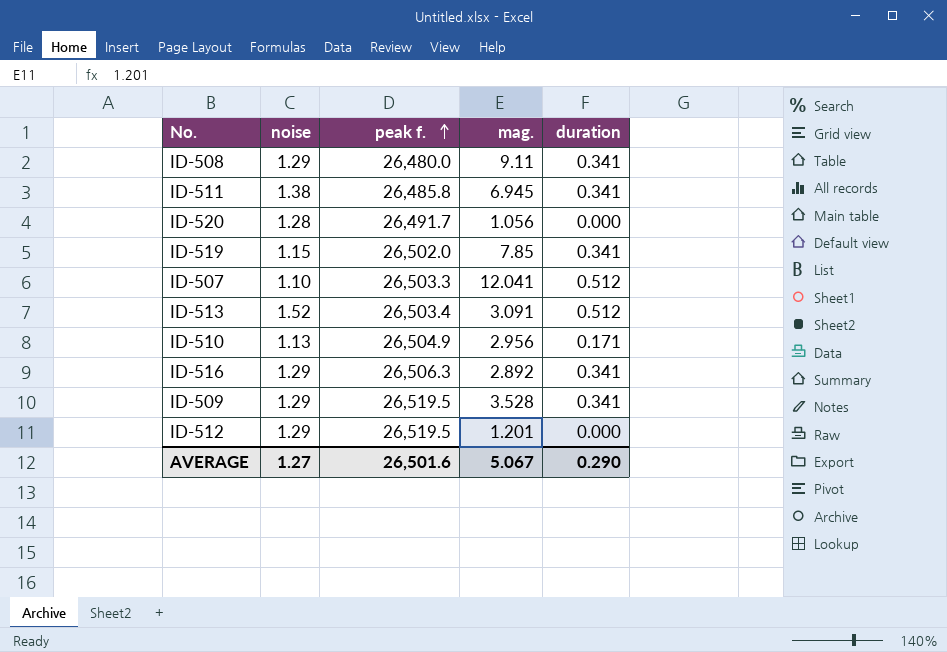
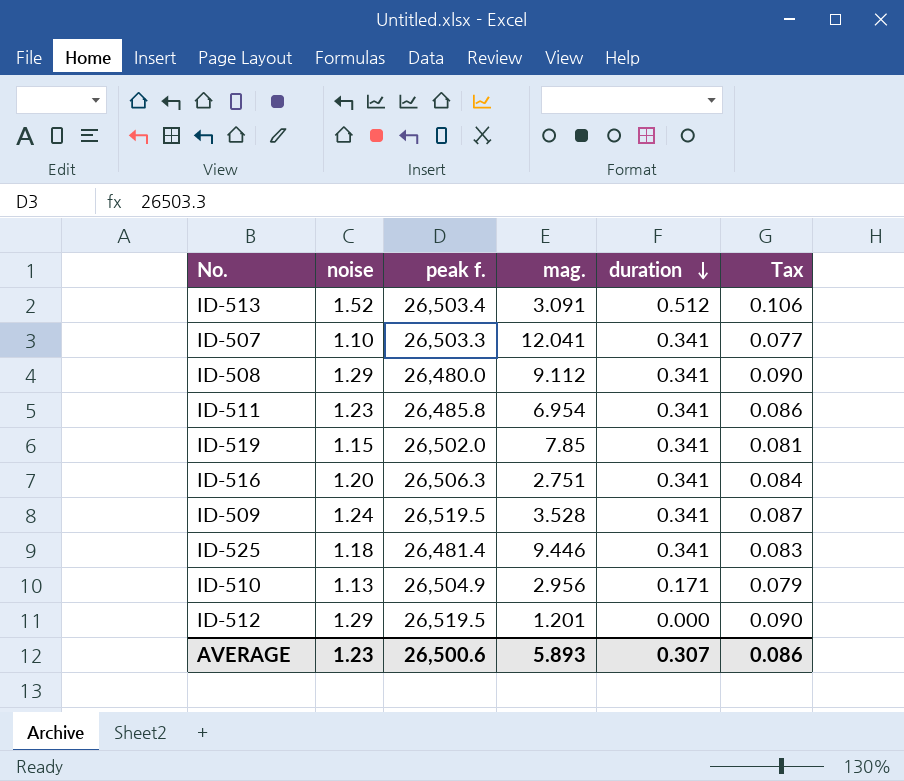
row order: peak f. ascending -> duration descending
column Tax | formula: none -> [noise] * 0.07
row ID-520: 1.28 | 26,491.7 | 1.056 | 0.000 -> none
ID-507 | duration: 0.512 -> 0.341
ID-508 | mag.: 9.11 -> 9.112
ID-511 | noise: 1.38 -> 1.23
ID-511 | mag.: 6.945 -> 6.954
ID-516 | noise: 1.29 -> 1.20
ID-516 | mag.: 2.892 -> 2.751
ID-509 | noise: 1.29 -> 1.24
row ID-525: none -> 1.18 | 26,481.4 | 9.446 | 0.341 | 0.083
AVERAGE | noise: 1.27 -> 1.23
AVERAGE | peak f.: 26,501.6 -> 26,500.6
AVERAGE | mag.: 5.067 -> 5.893
AVERAGE | duration: 0.290 -> 0.307

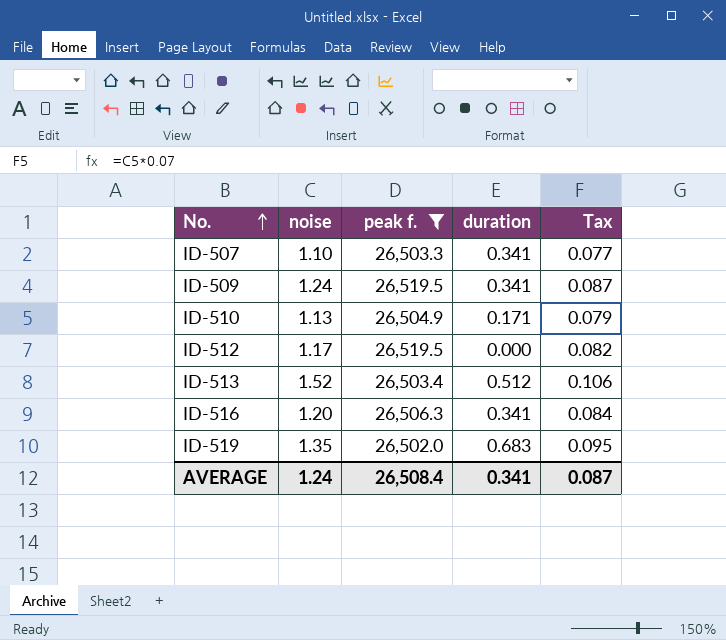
filter: none -> peak f. >= 26,502.0
row order: duration descending -> No. ascending
column mag. | position: 4 -> none
ID-512 | noise: 1.29 -> 1.17
ID-512 | Tax: 0.090 -> 0.082
ID-519 | noise: 1.15 -> 1.35
ID-519 | duration: 0.341 -> 0.683
ID-519 | Tax: 0.081 -> 0.095
AVERAGE | noise: 1.23 -> 1.24
AVERAGE | peak f.: 26,500.6 -> 26,508.4
AVERAGE | duration: 0.307 -> 0.341
AVERAGE | Tax: 0.086 -> 0.087

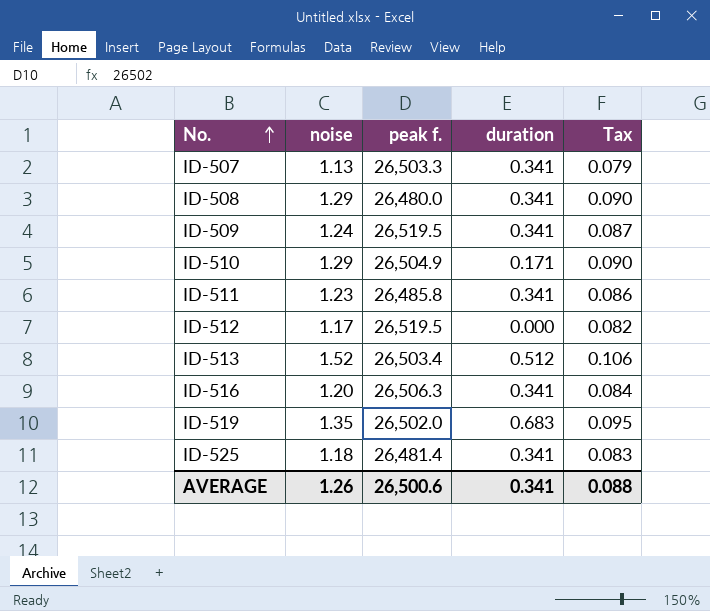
filter: peak f. >= 26,502.0 -> none
ID-507 | noise: 1.10 -> 1.13
ID-507 | Tax: 0.077 -> 0.079
ID-510 | noise: 1.13 -> 1.29
ID-510 | Tax: 0.079 -> 0.090
AVERAGE | noise: 1.24 -> 1.26
AVERAGE | peak f.: 26,508.4 -> 26,500.6
AVERAGE | Tax: 0.087 -> 0.088

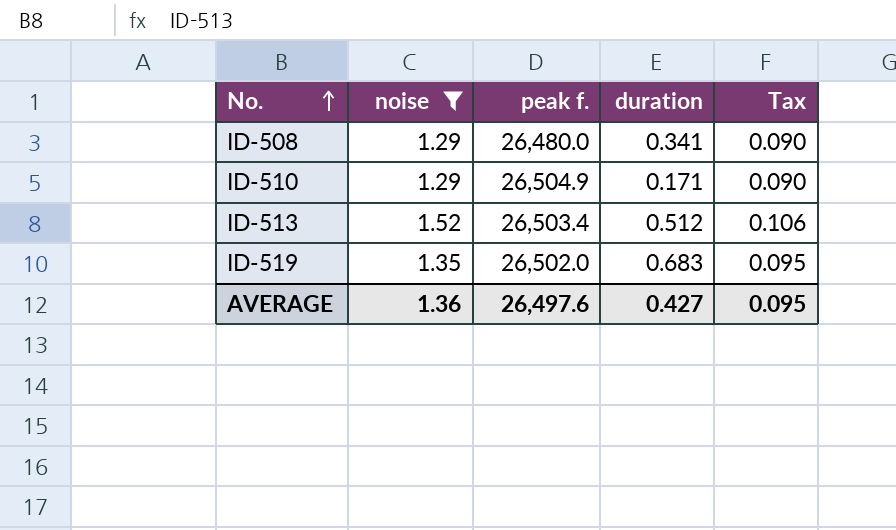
filter: none -> noise >= 1.29
AVERAGE | noise: 1.26 -> 1.36
AVERAGE | peak f.: 26,500.6 -> 26,497.6
AVERAGE | duration: 0.341 -> 0.427
AVERAGE | Tax: 0.088 -> 0.095

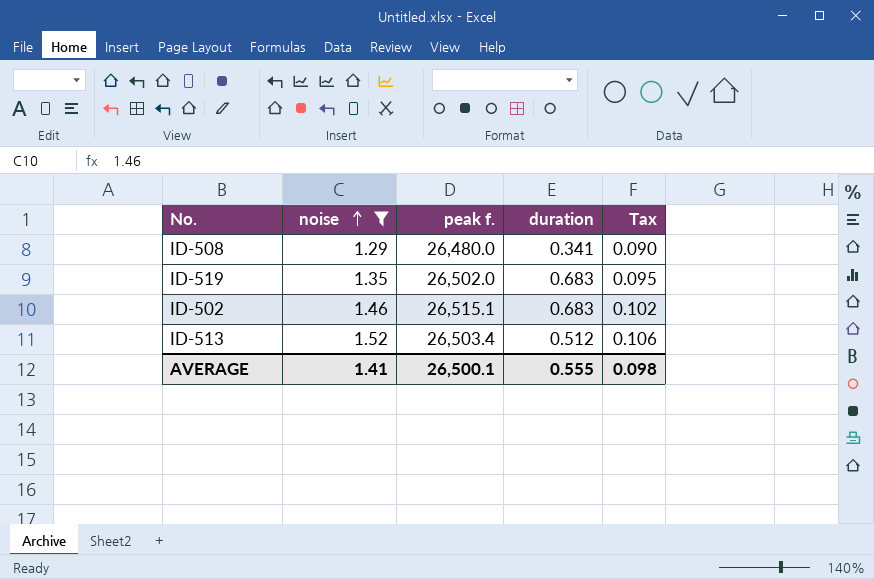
row order: No. ascending -> noise ascending
row ID-510: 1.29 | 26,504.9 | 0.171 | 0.090 -> none
row ID-502: none -> 1.46 | 26,515.1 | 0.683 | 0.102
AVERAGE | noise: 1.36 -> 1.41
AVERAGE | peak f.: 26,497.6 -> 26,500.1
AVERAGE | duration: 0.427 -> 0.555
AVERAGE | Tax: 0.095 -> 0.098

